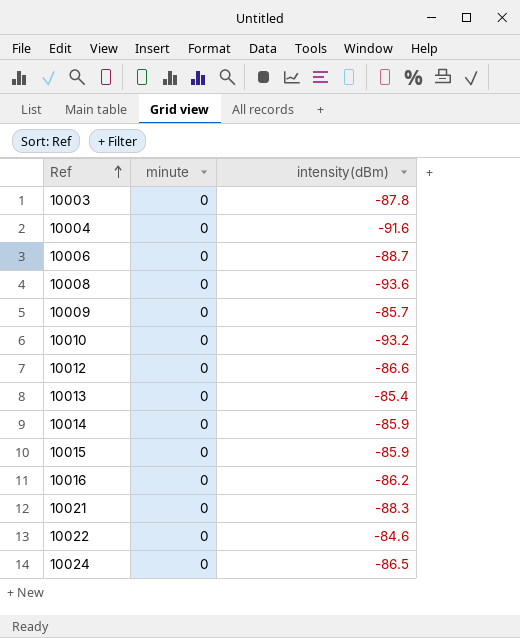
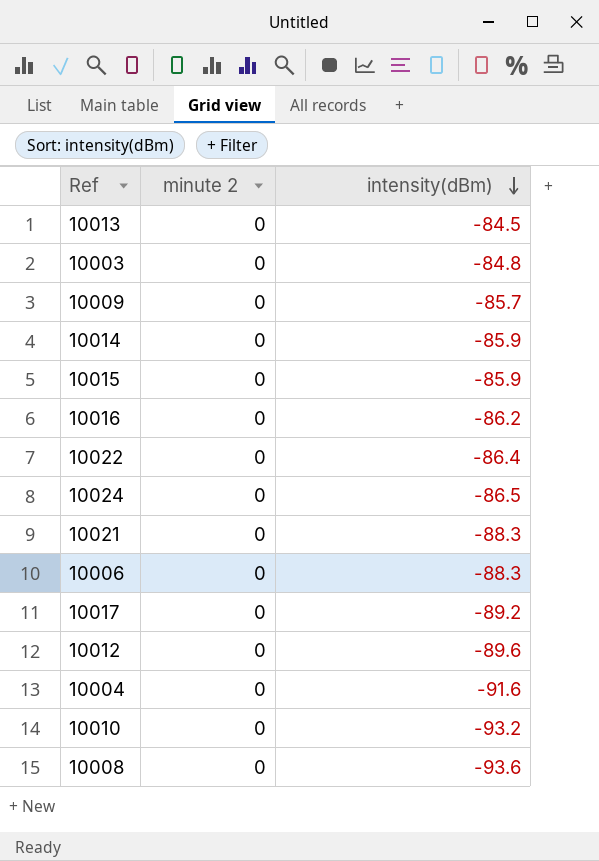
row order: Ref ascending -> intensity(dBm) descending
column name: minute -> minute 2
10013 | intensity(dBm): -85.4 -> -84.5
10003 | intensity(dBm): -87.8 -> -84.8
10022 | intensity(dBm): -84.6 -> -86.4
10006 | intensity(dBm): -88.7 -> -88.3
row 10017: none -> 0 | -89.2
10012 | intensity(dBm): -86.6 -> -89.6

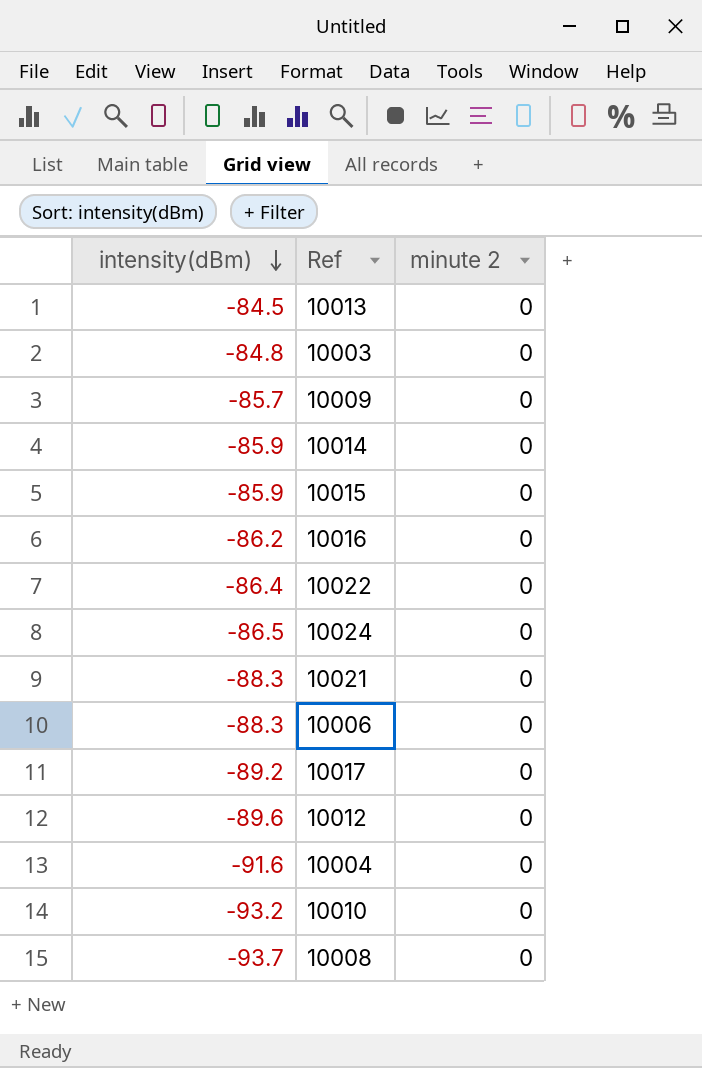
column intensity(dBm) | position: 3 -> 1
10008 | intensity(dBm): -93.6 -> -93.7

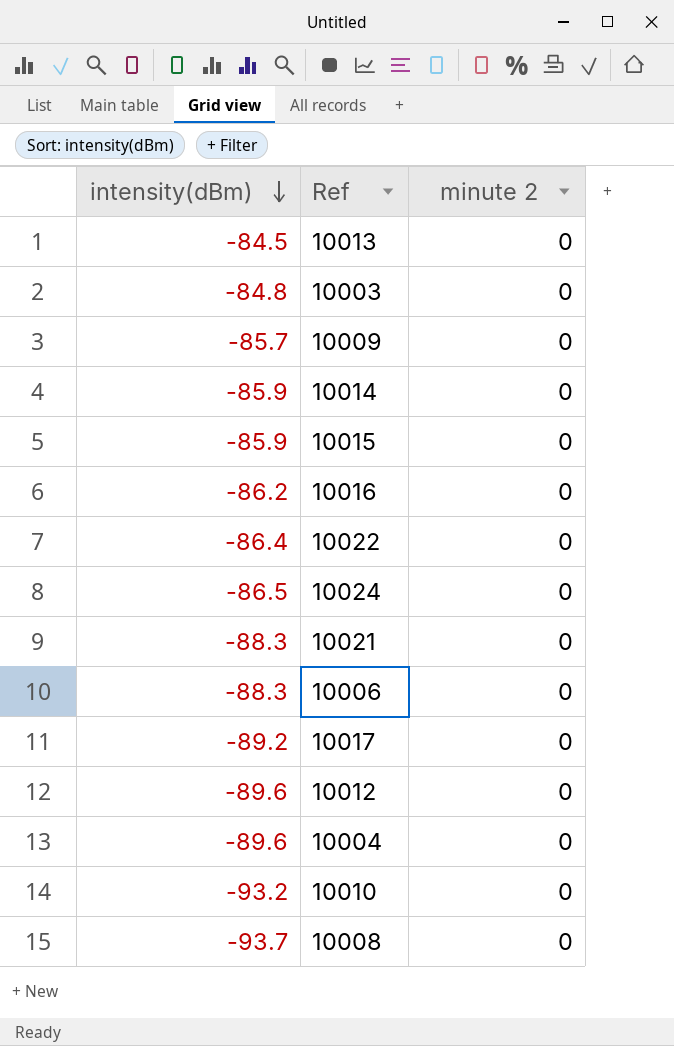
10004 | intensity(dBm): -91.6 -> -89.6

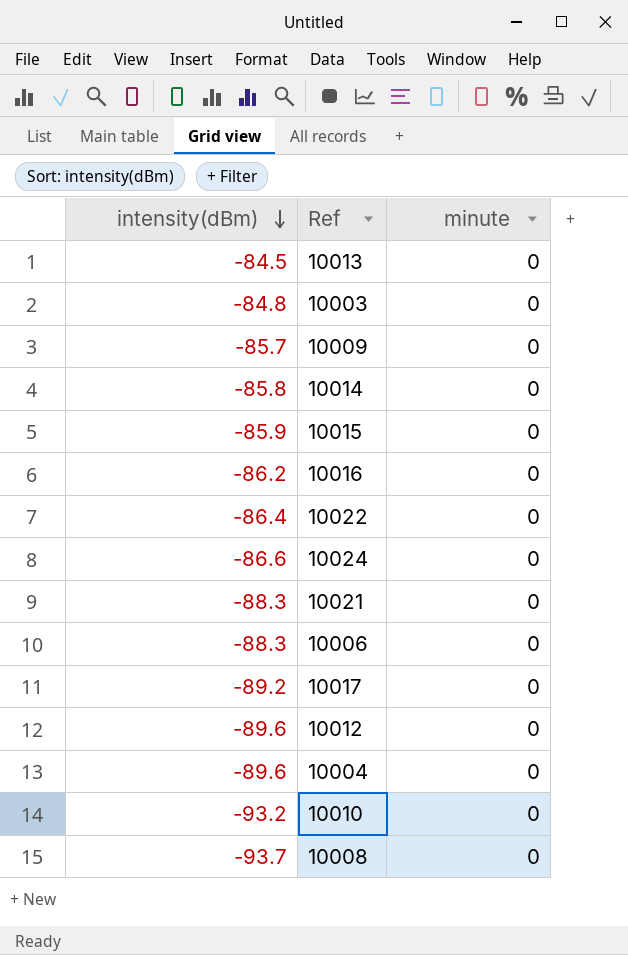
column name: minute 2 -> minute
10014 | intensity(dBm): -85.9 -> -85.8
10024 | intensity(dBm): -86.5 -> -86.6

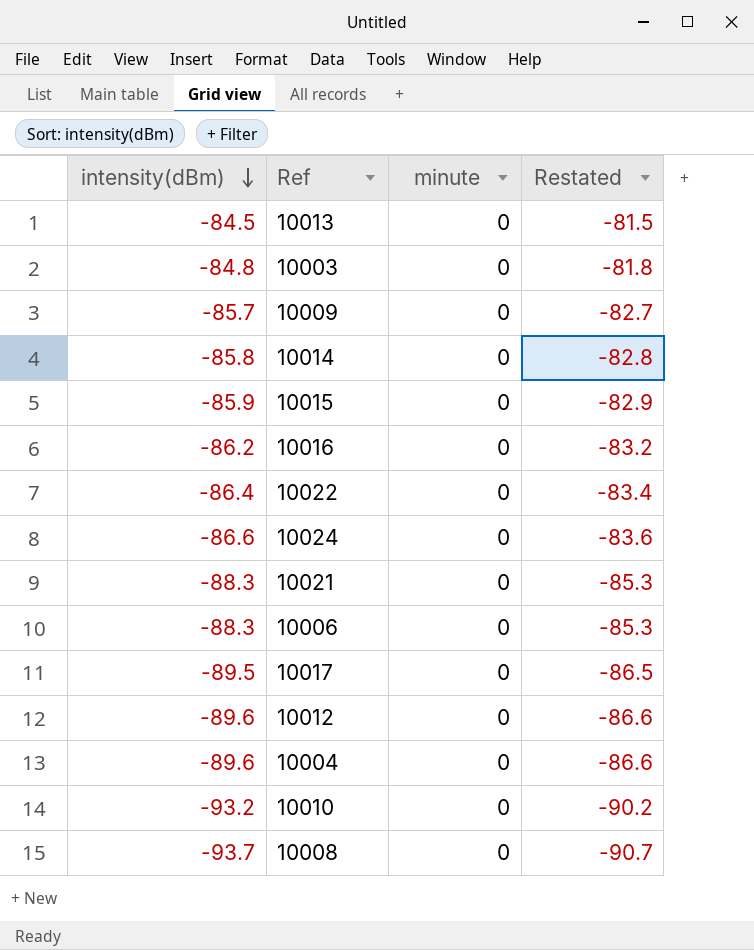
column Restated | formula: none -> [intensity(dBm)] + 3
10017 | intensity(dBm): -89.2 -> -89.5

